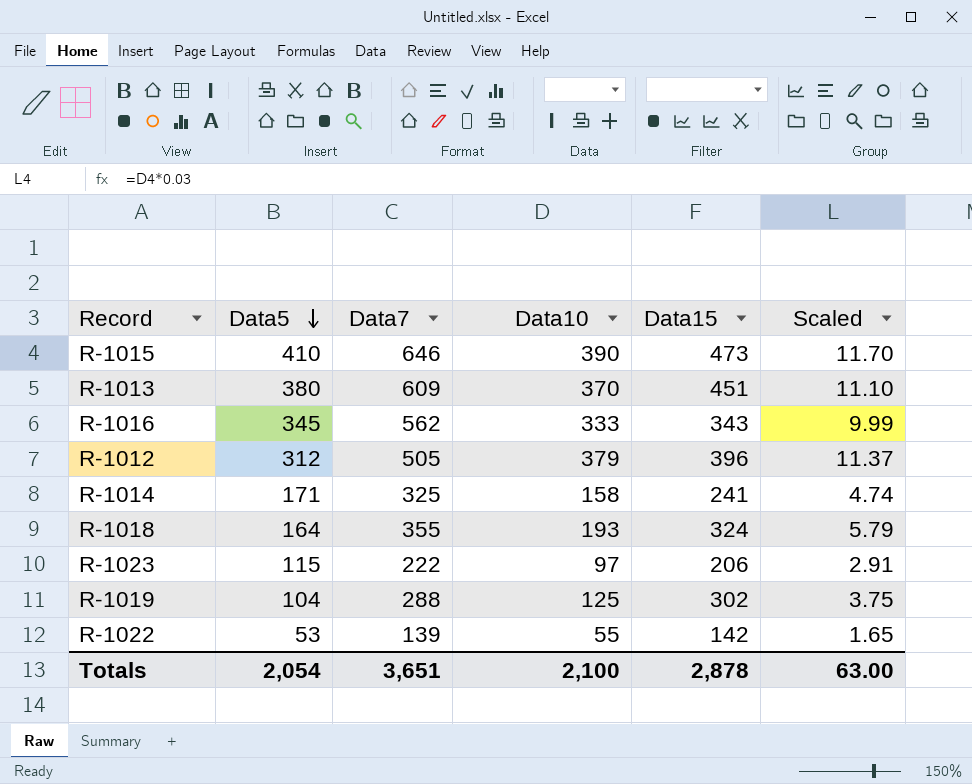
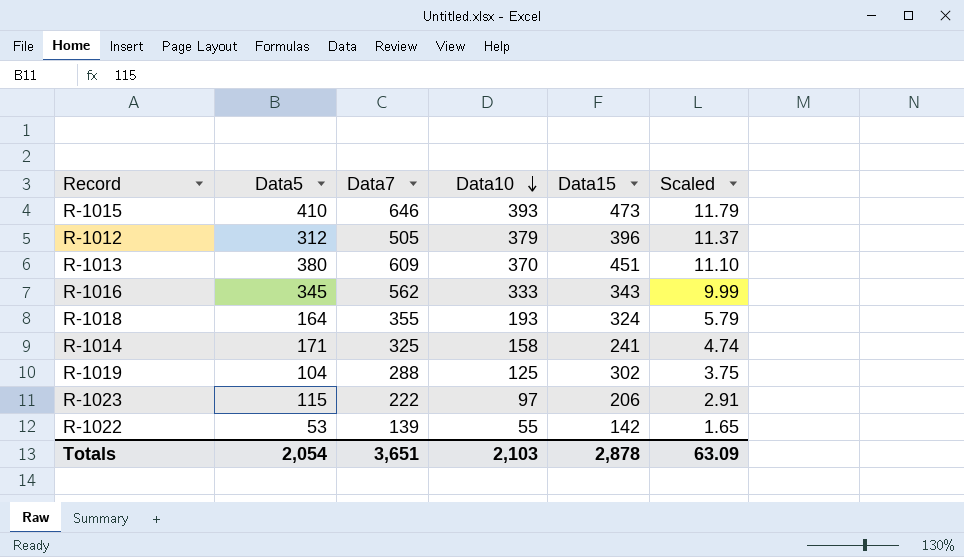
row order: Data5 descending -> Data10 descending
R-1015 | Data10: 390 -> 393
R-1015 | Scaled: 11.70 -> 11.79
Totals | Data10: 2,100 -> 2,103
Totals | Scaled: 63.00 -> 63.09

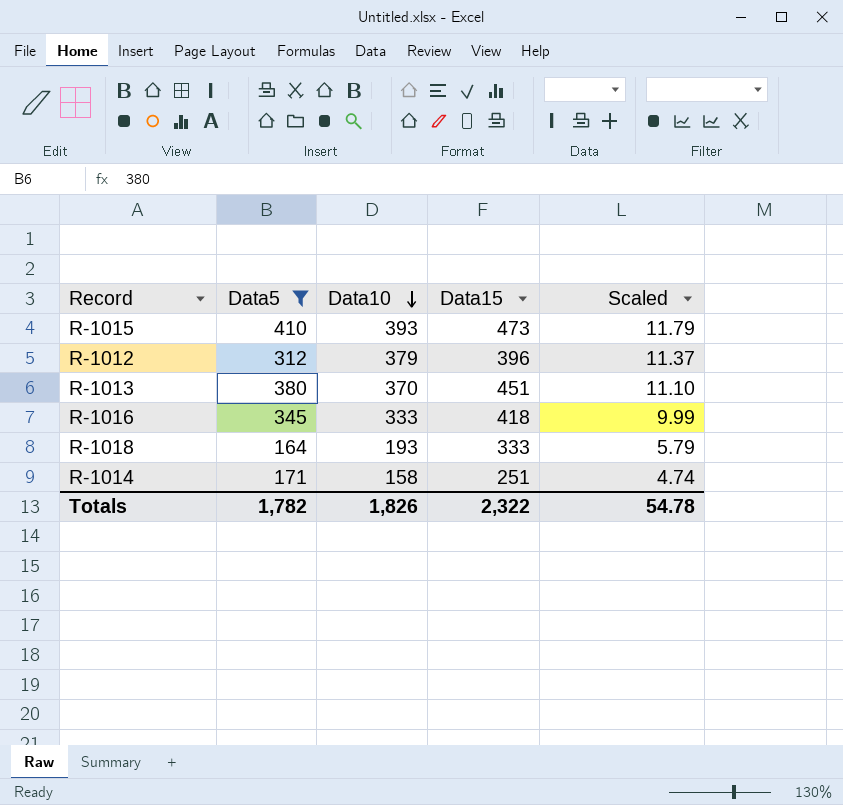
filter: none -> Data5 >= 164
column Data7 | position: 3 -> none
R-1016 | Data15: 343 -> 418
R-1018 | Data15: 324 -> 333
R-1014 | Data15: 241 -> 251
Totals | Data5: 2,054 -> 1,782
Totals | Data10: 2,103 -> 1,826
Totals | Data15: 2,878 -> 2,322
Totals | Scaled: 63.09 -> 54.78

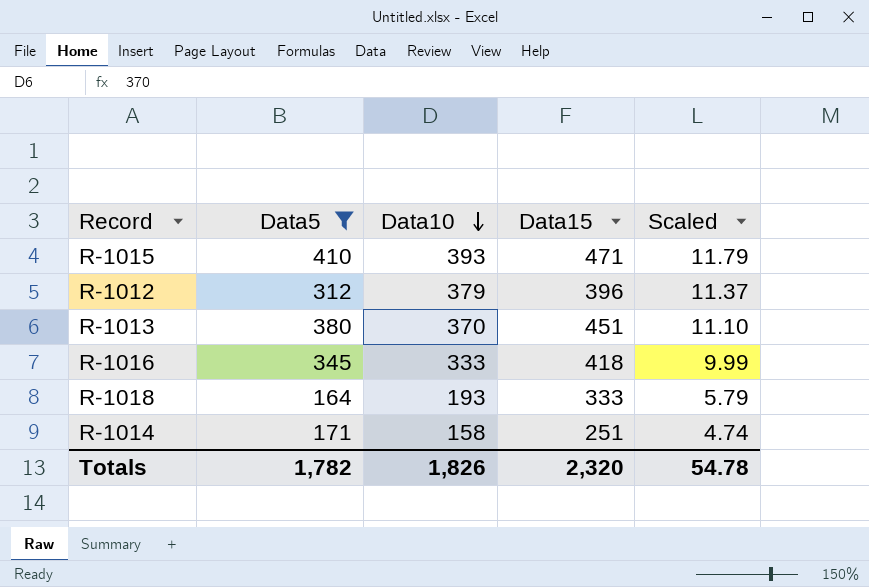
R-1015 | Data15: 473 -> 471
Totals | Data15: 2,322 -> 2,320

